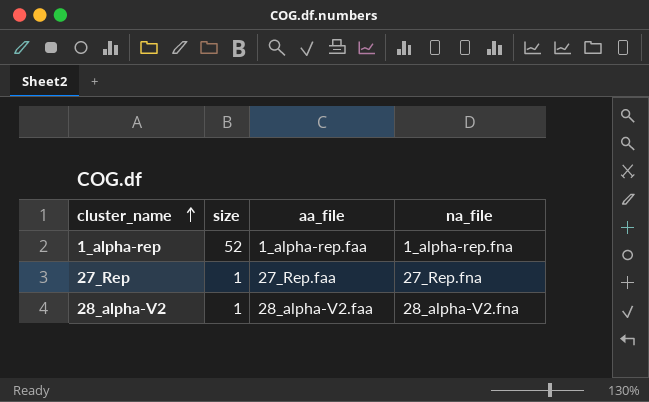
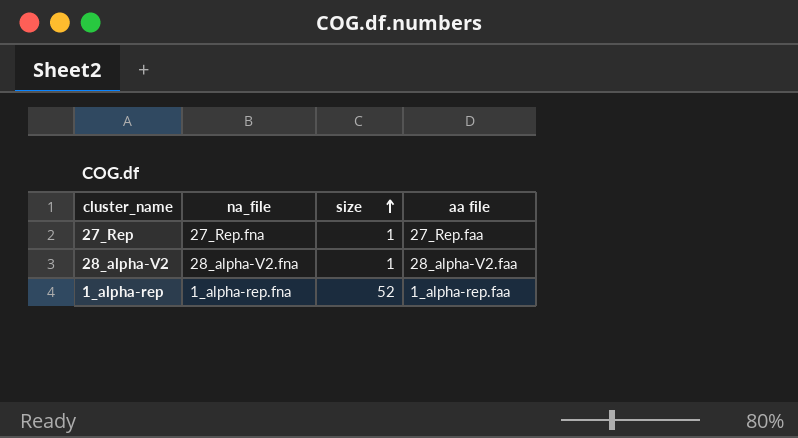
row order: cluster_name ascending -> size ascending
column na_file | position: 4 -> 2
column name: aa_file -> aa file

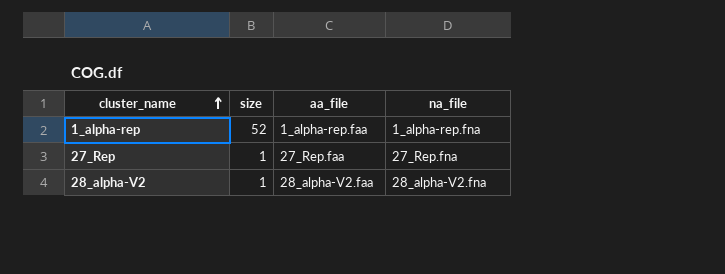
row order: size ascending -> cluster_name ascending
column name: aa file -> aa_file
column na_file | position: 2 -> 4

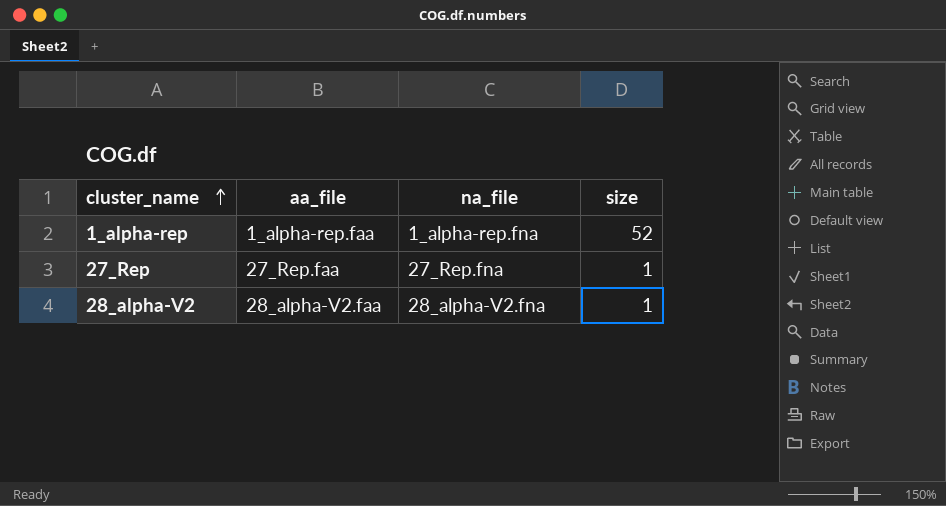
column size | position: 2 -> 4

